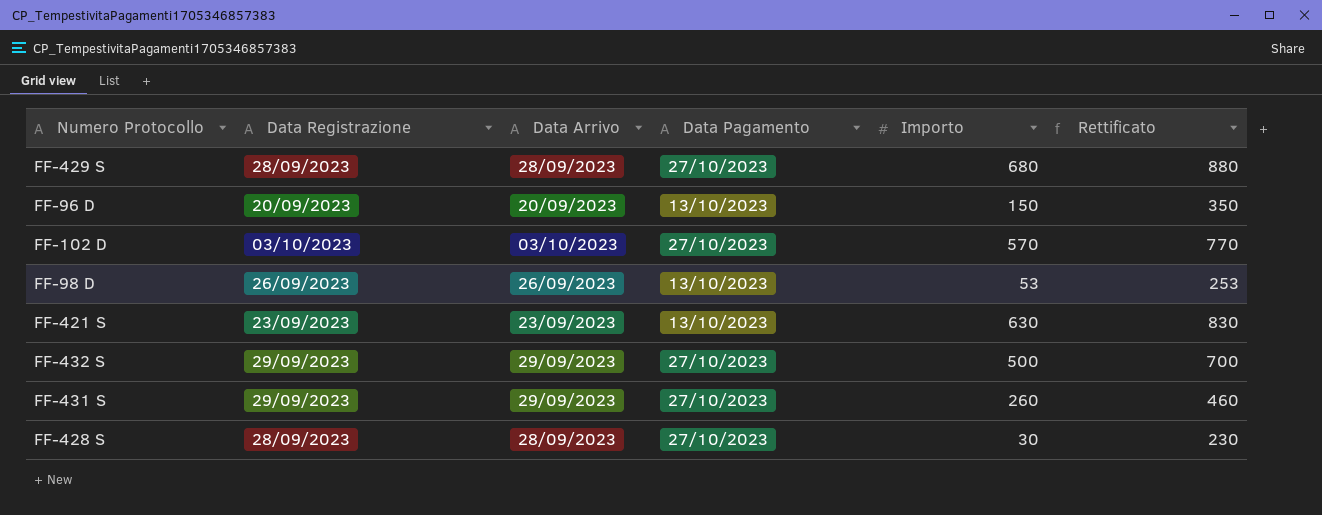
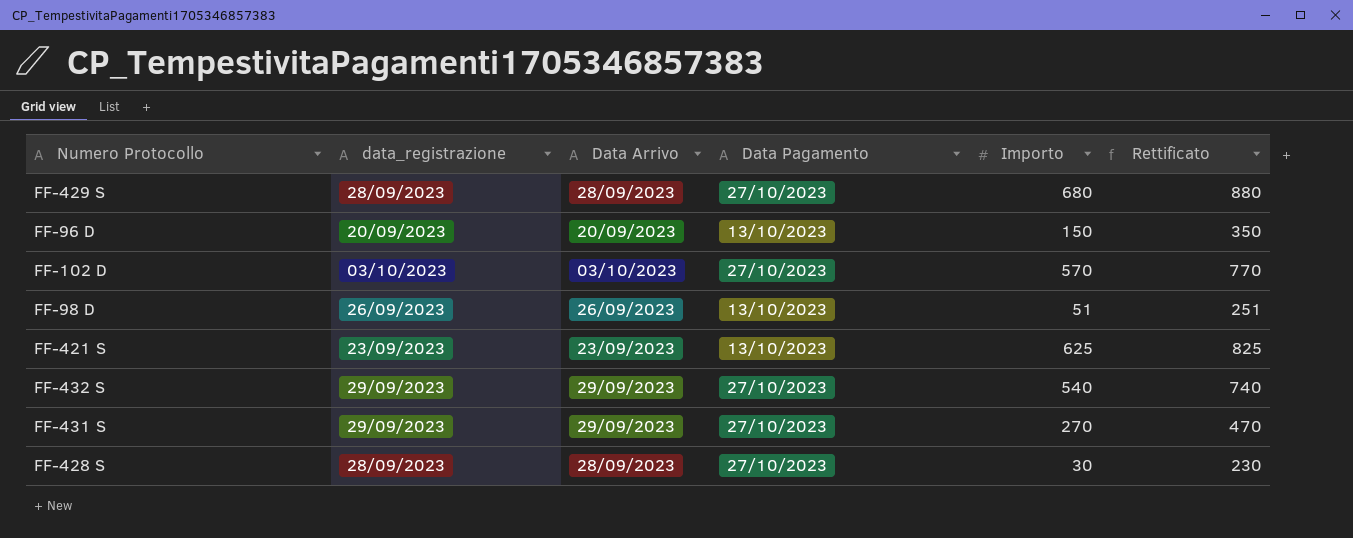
column name: Data Registrazione -> data_registrazione
FF-98 D | Importo: 53 -> 51
FF-98 D | Rettificato: 253 -> 251
FF-421 S | Importo: 630 -> 625
FF-421 S | Rettificato: 830 -> 825
FF-432 S | Importo: 500 -> 540
FF-432 S | Rettificato: 700 -> 740
FF-431 S | Importo: 260 -> 270
FF-431 S | Rettificato: 460 -> 470

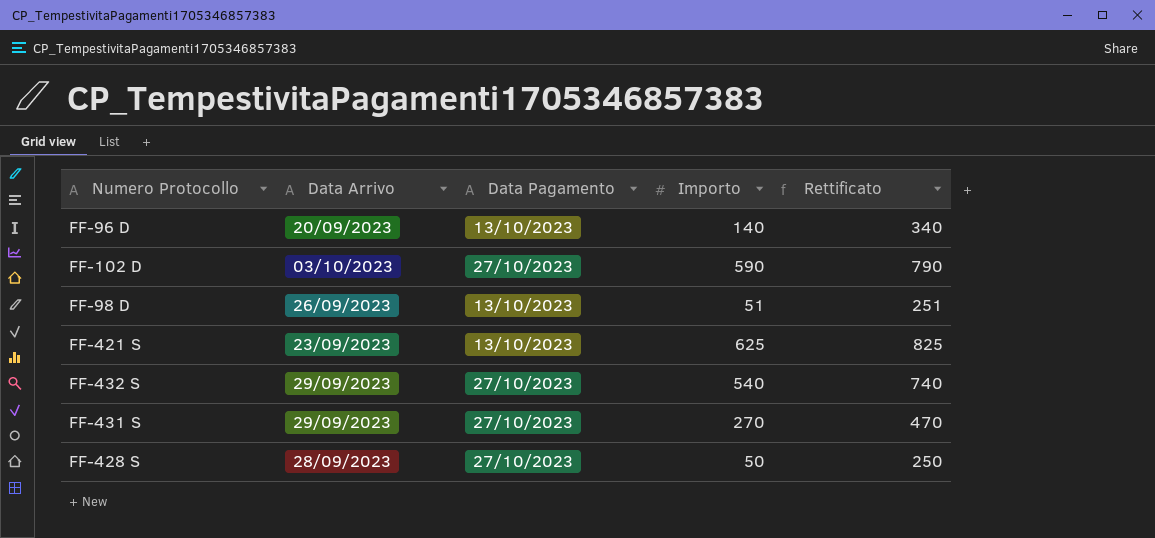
column data_registrazione | position: 2 -> none
row FF-429 S: 28/09/2023 | 28/09/2023 | 27/10/2023 | 680 | 880 -> none
FF-96 D | Importo: 150 -> 140
FF-96 D | Rettificato: 350 -> 340
FF-102 D | Importo: 570 -> 590
FF-102 D | Rettificato: 770 -> 790
FF-428 S | Importo: 30 -> 50
FF-428 S | Rettificato: 230 -> 250

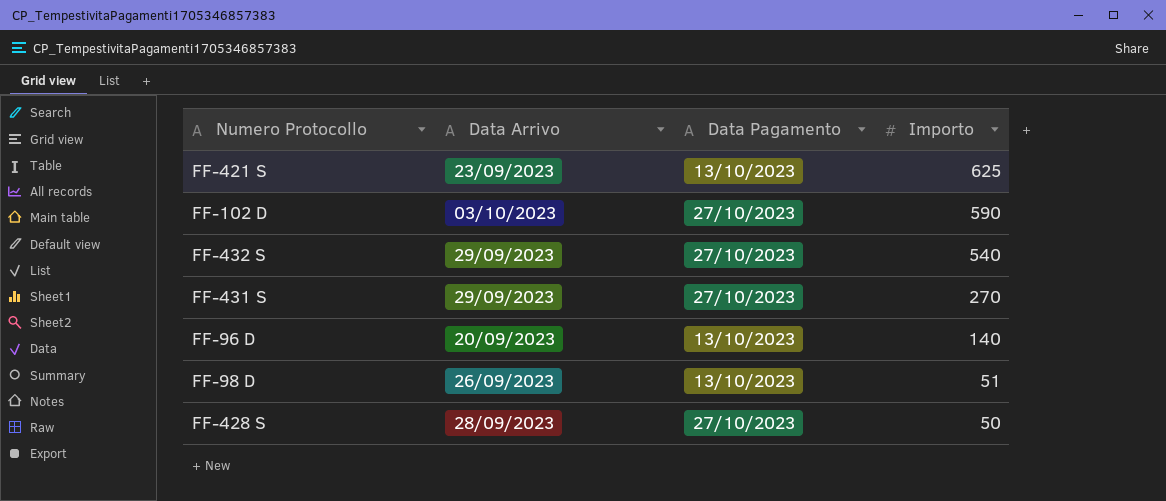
row order: none -> Importo descending
column Rettificato | formula: [Importo] + 200 -> none

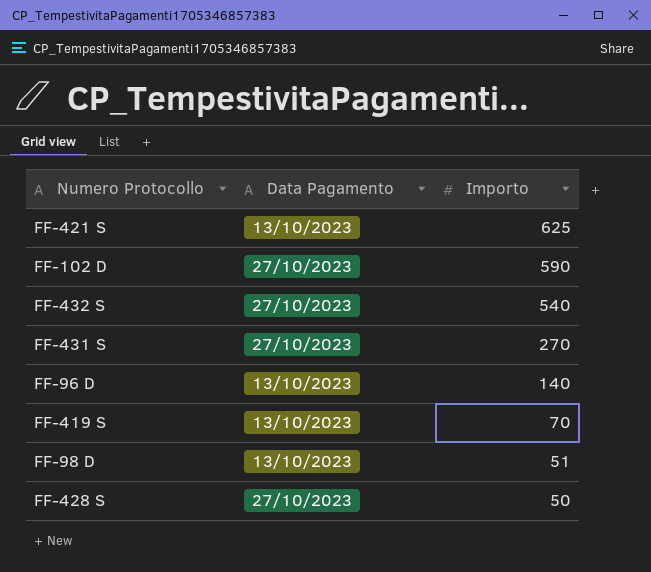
column Data Arrivo | position: 2 -> none
row FF-419 S: none -> 13/10/2023 | 70

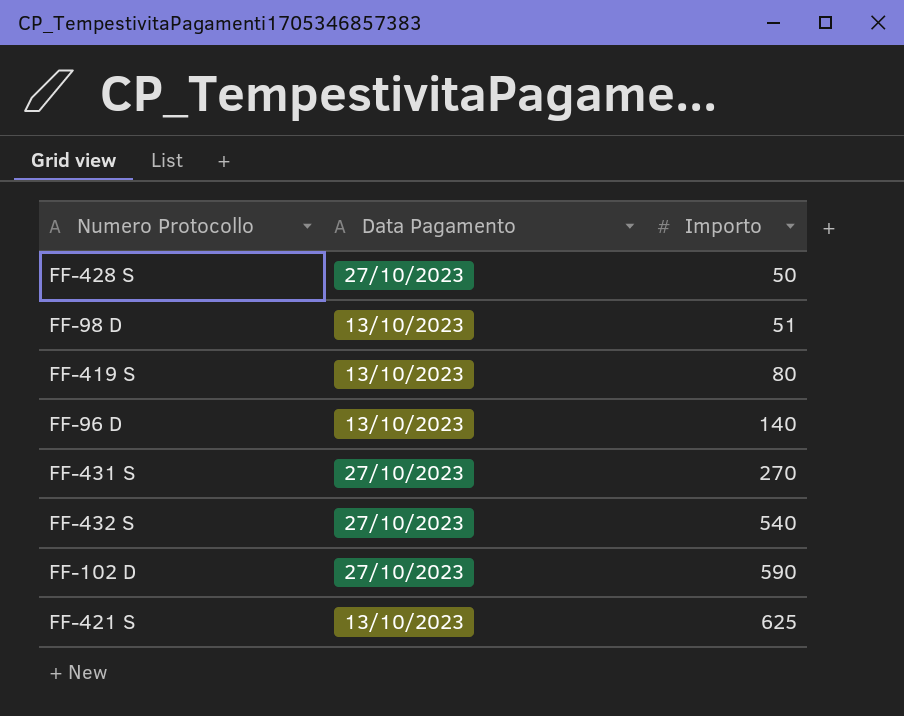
row order: Importo descending -> Importo ascending
FF-419 S | Importo: 70 -> 80

